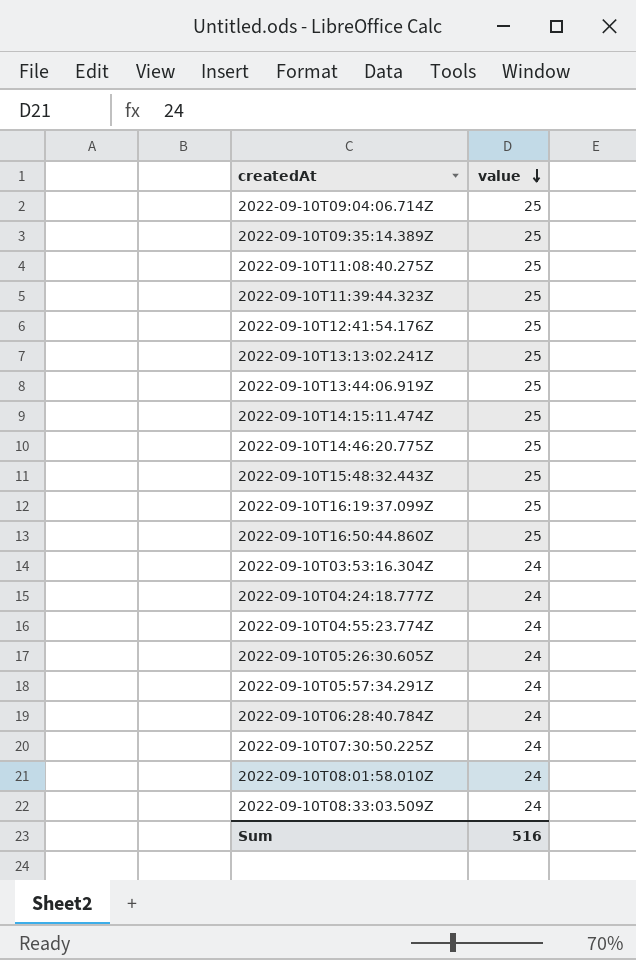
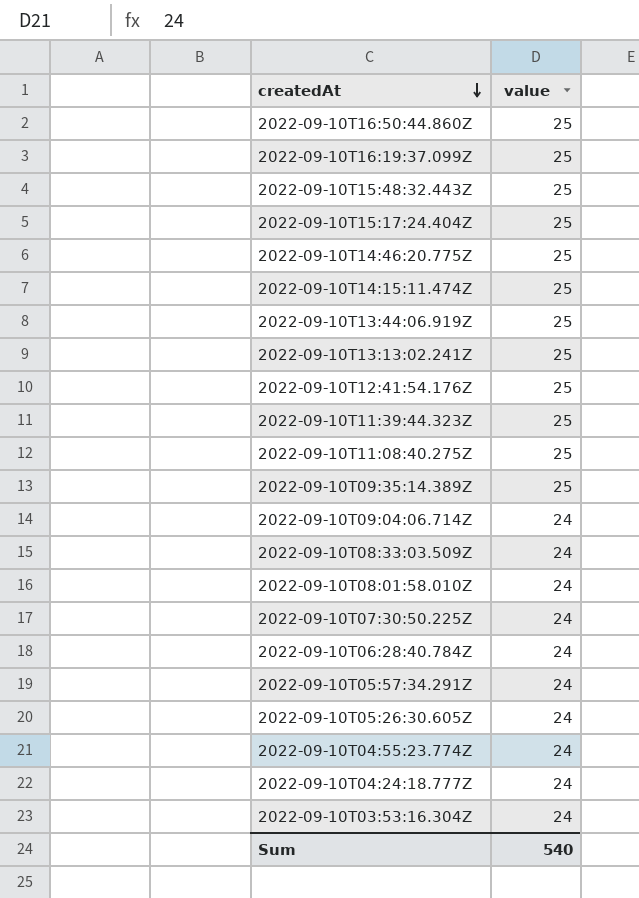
row order: value descending -> createdAt descending
row 2022-09-10T15:17:24.404Z: none -> 25
2022-09-10T09:04:06.714Z | value: 25 -> 24
Sum | value: 516 -> 540

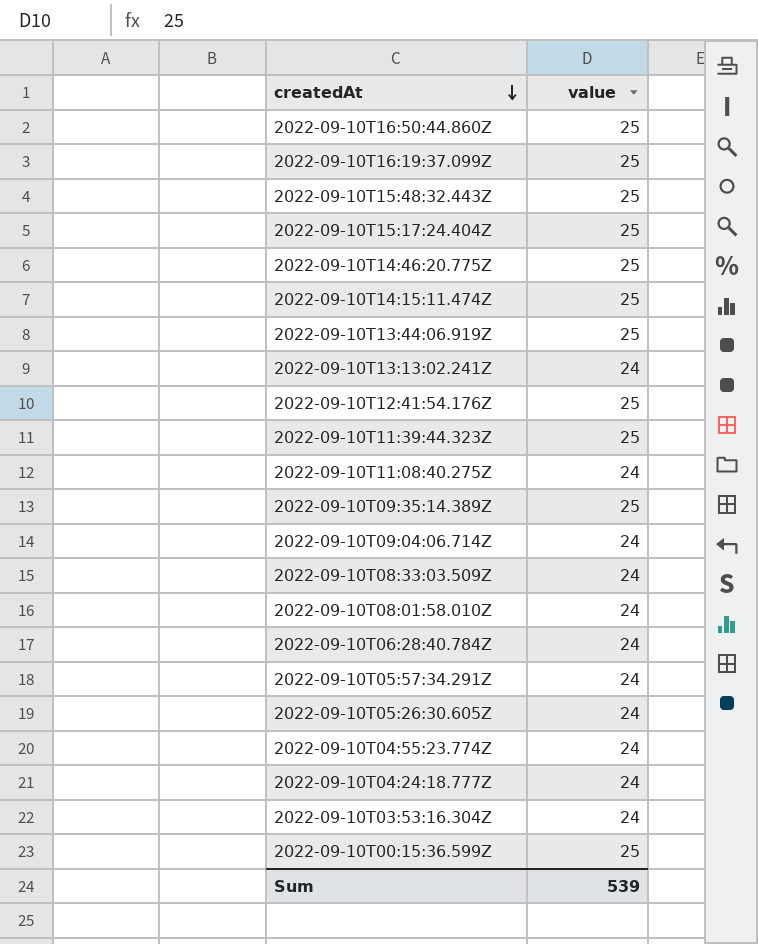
row 2022-09-10T07:30:50.225Z: 24 -> none
2022-09-10T13:13:02.241Z | value: 25 -> 24
2022-09-10T11:08:40.275Z | value: 25 -> 24
row 2022-09-10T00:15:36.599Z: none -> 25
Sum | value: 540 -> 539

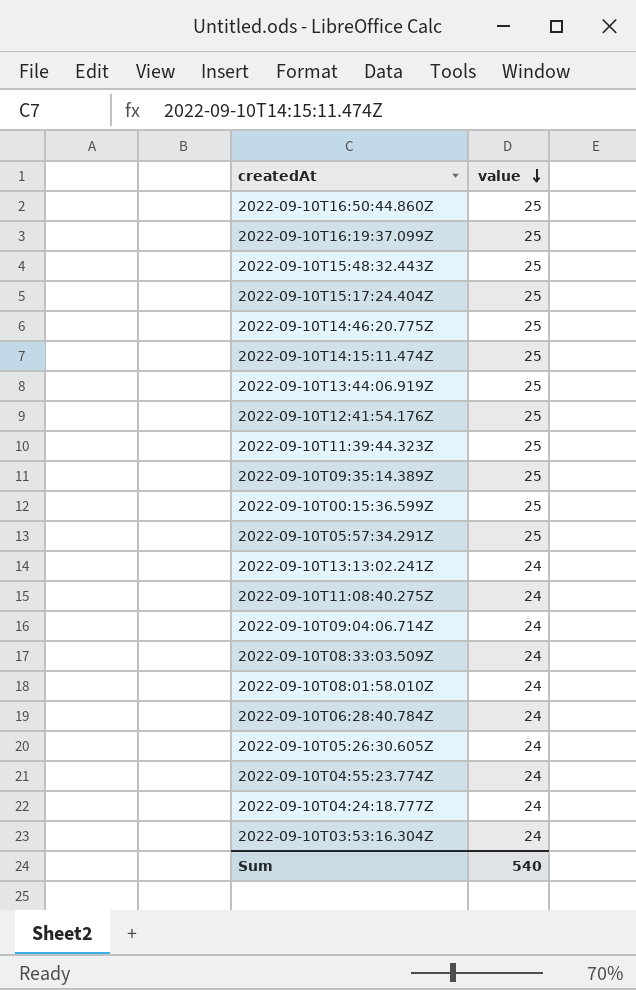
row order: createdAt descending -> value descending
2022-09-10T05:57:34.291Z | value: 24 -> 25
Sum | value: 539 -> 540

